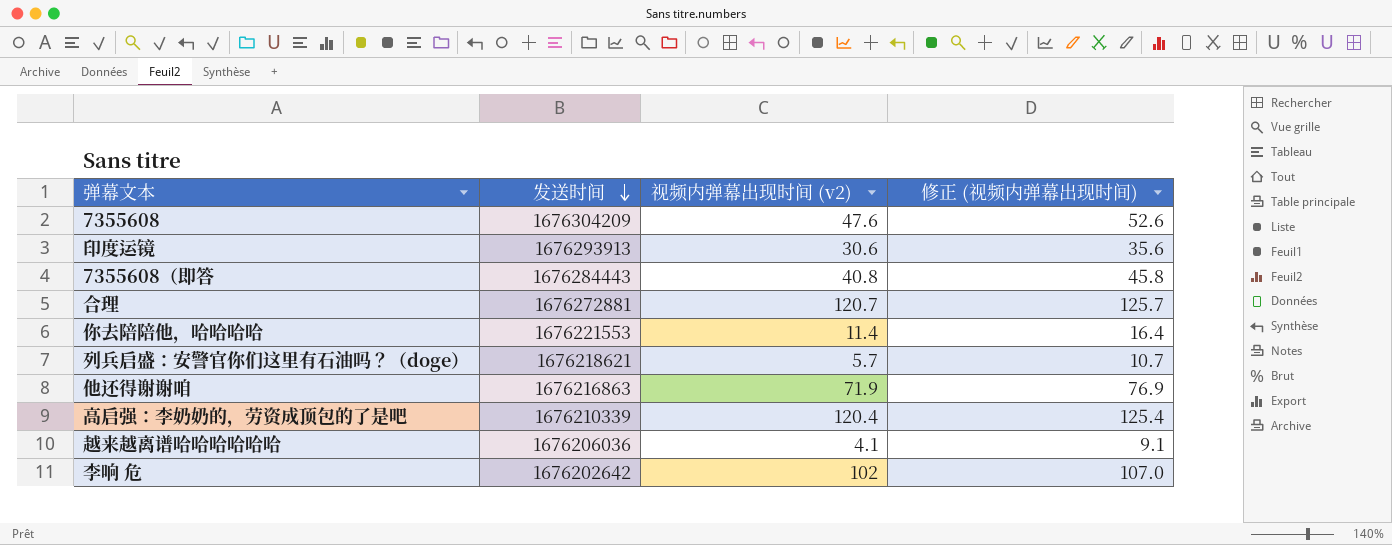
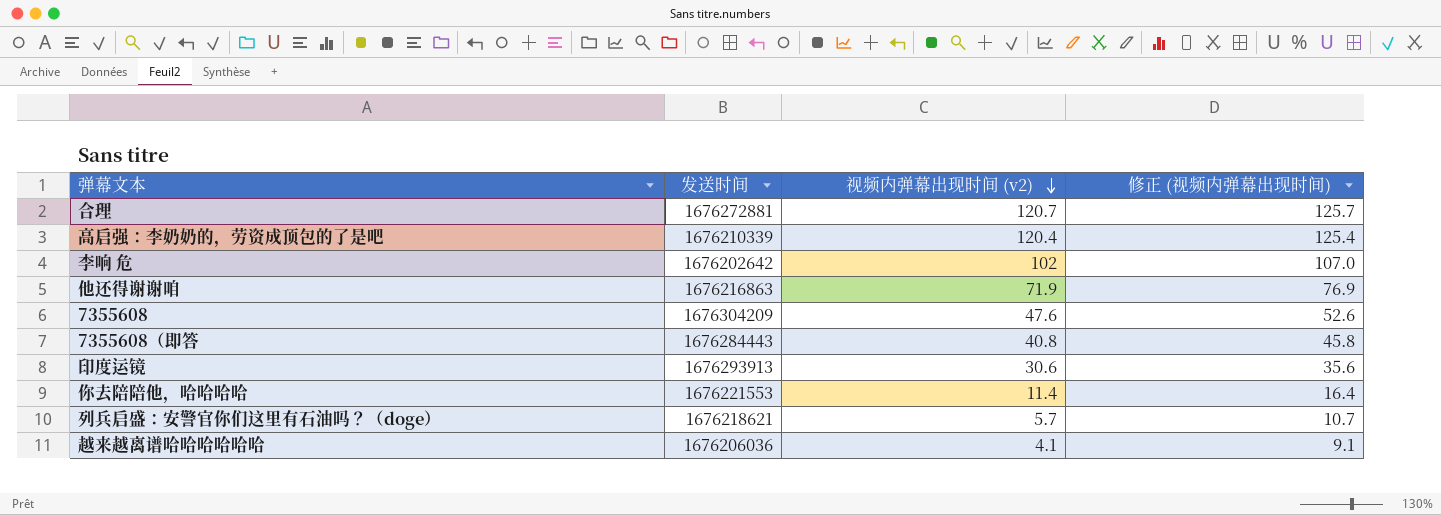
row order: 发送时间 descending -> 视频内弹幕出现时间 (v2) descending

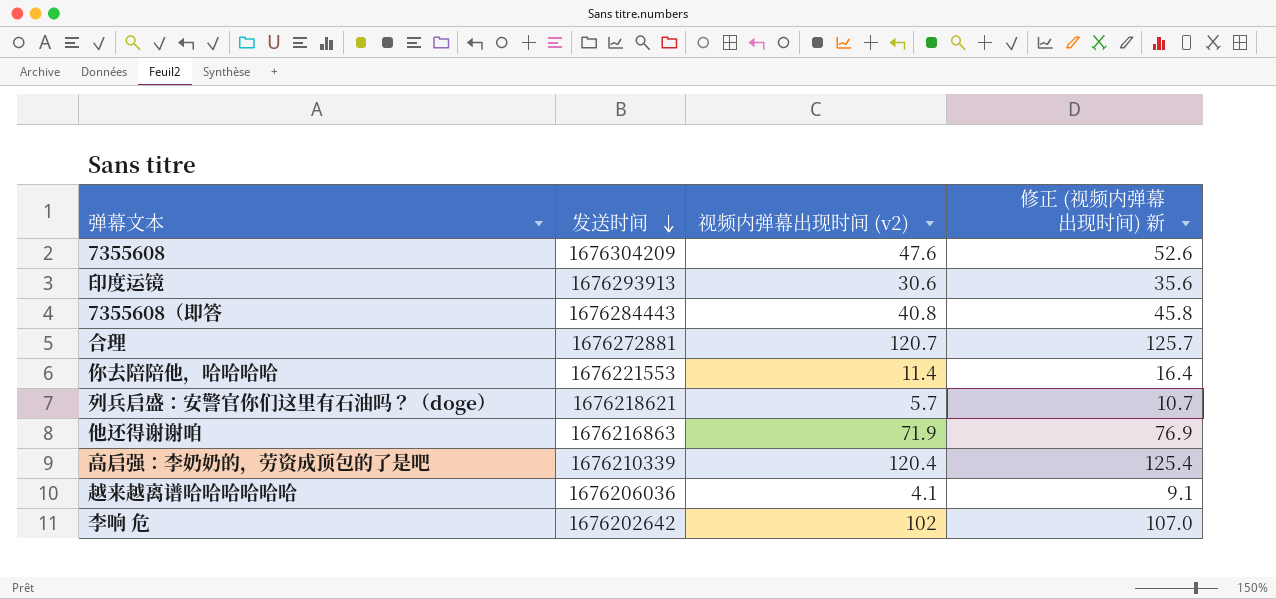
row order: 视频内弹幕出现时间 (v2) descending -> 发送时间 descending
column name: 修正 (视频内弹幕出现时间) -> 修正 (视频内弹幕出现时间) 新

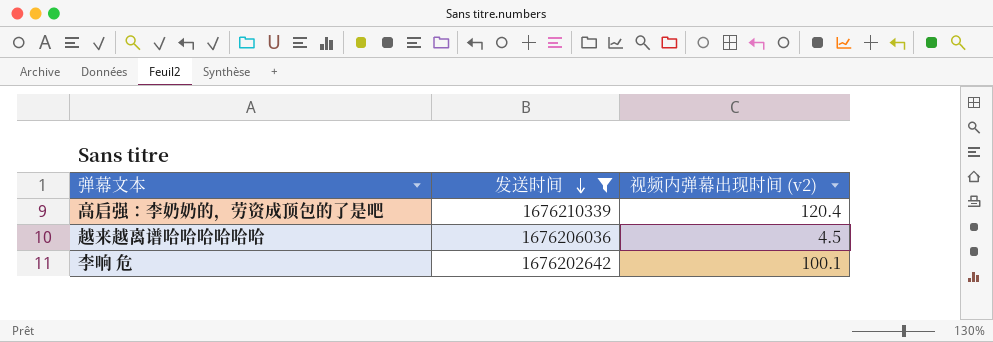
filter: none -> 发送时间 <= 1676210339
column 修正 (视频内弹幕出现时间) 新 | formula: [视频内弹幕出现时间 (v2)] + 5 -> none
越来越离谱哈哈哈哈哈哈 | 视频内弹幕出现时间 (v2): 4.1 -> 4.5
李响 危 | 视频内弹幕出现时间 (v2): 102 -> 100.1

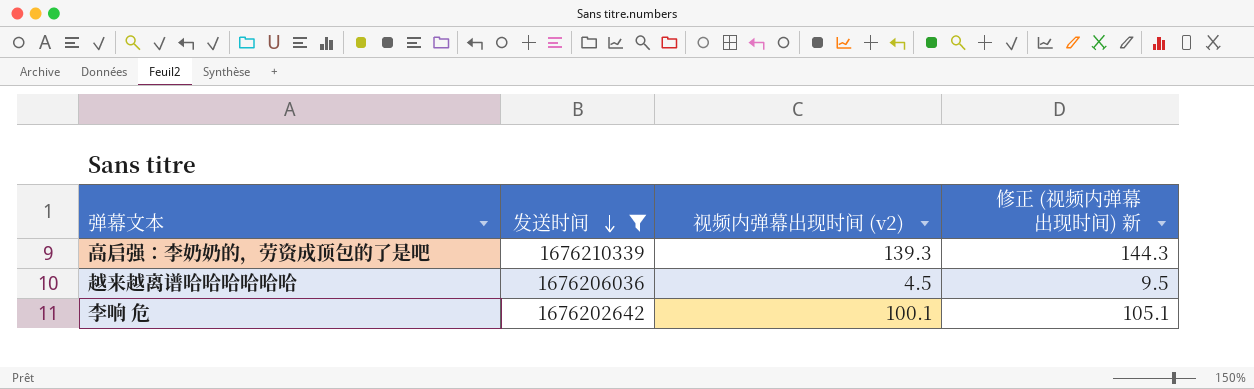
column 修正 (视频内弹幕出现时间) 新 | formula: none -> [视频内弹幕出现时间 (v2)] + 5
高启强：李奶奶的，劳资成顶包的了是吧 | 视频内弹幕出现时间 (v2): 120.4 -> 139.3

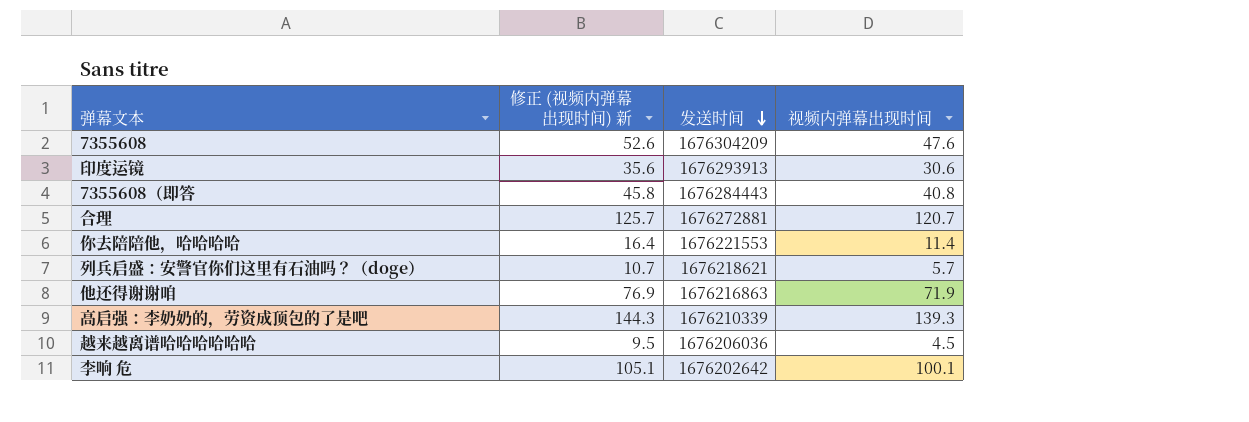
filter: 发送时间 <= 1676210339 -> none
column 修正 (视频内弹幕出现时间) 新 | position: 4 -> 2
column name: 视频内弹幕出现时间 (v2) -> 视频内弹幕出现时间

